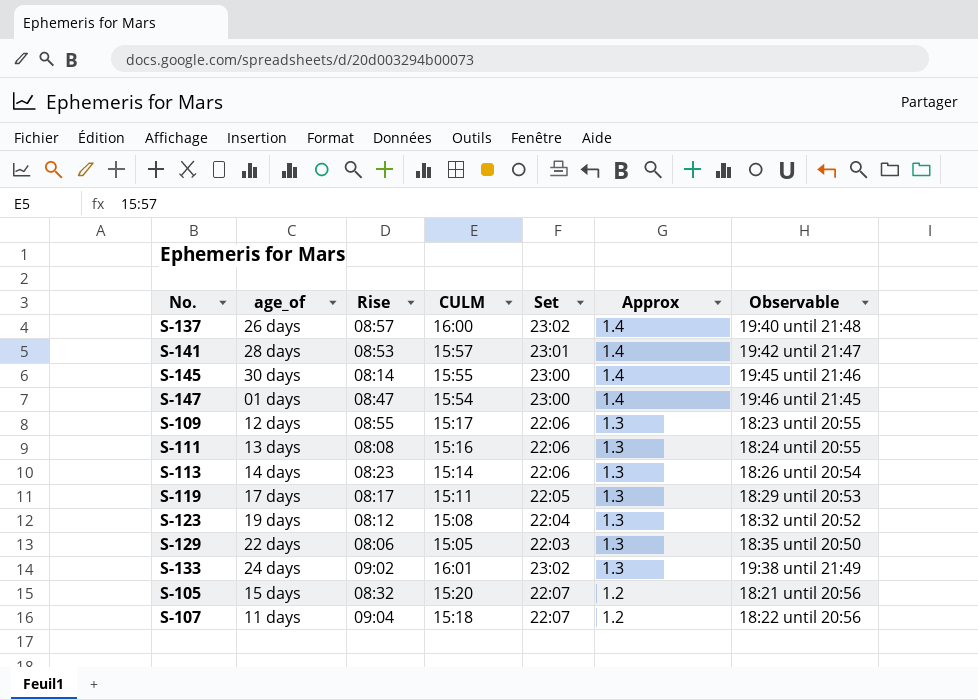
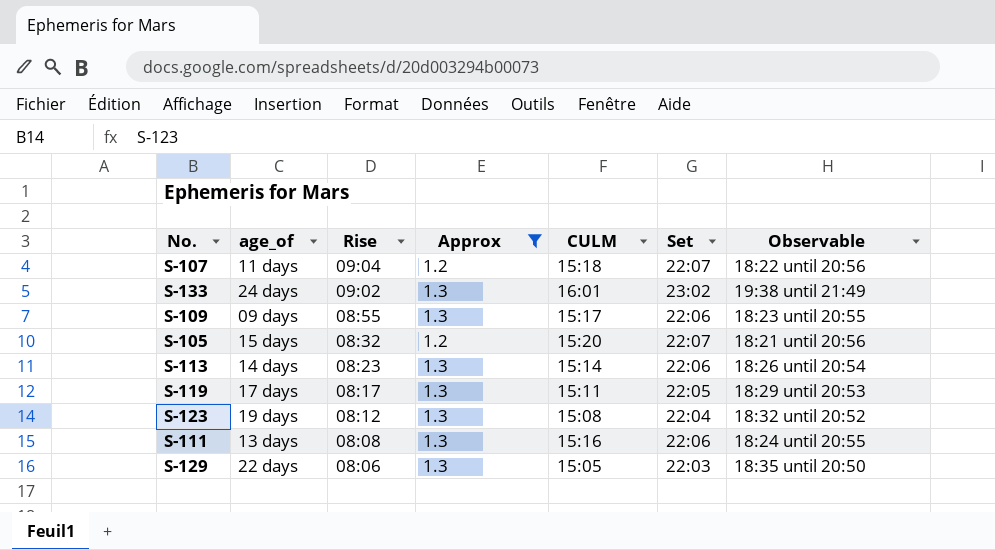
filter: none -> Approx != 1.4
row order: Approx descending -> Rise descending
column Approx | position: 6 -> 4
S-109 | age_of: 12 days -> 09 days

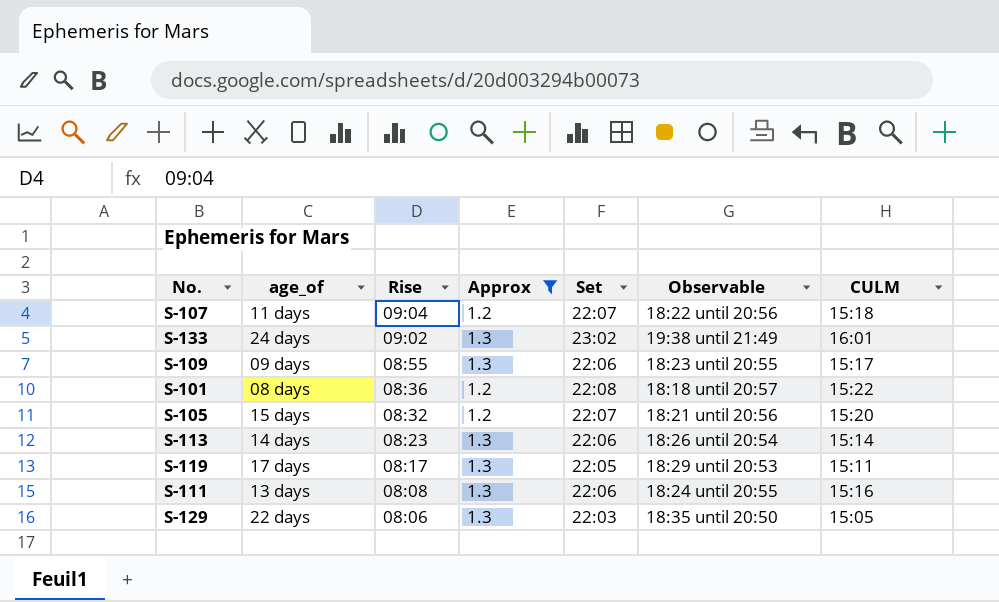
column CULM | position: 5 -> 7
row S-123: 19 days | 08:12 | 1.3 | 15:08 | 22:04 | 18:32 until 20:52 -> none
row S-101: none -> 08 days | 08:36 | 1.2 | 22:08 | 18:18 until 20:57 | 15:22

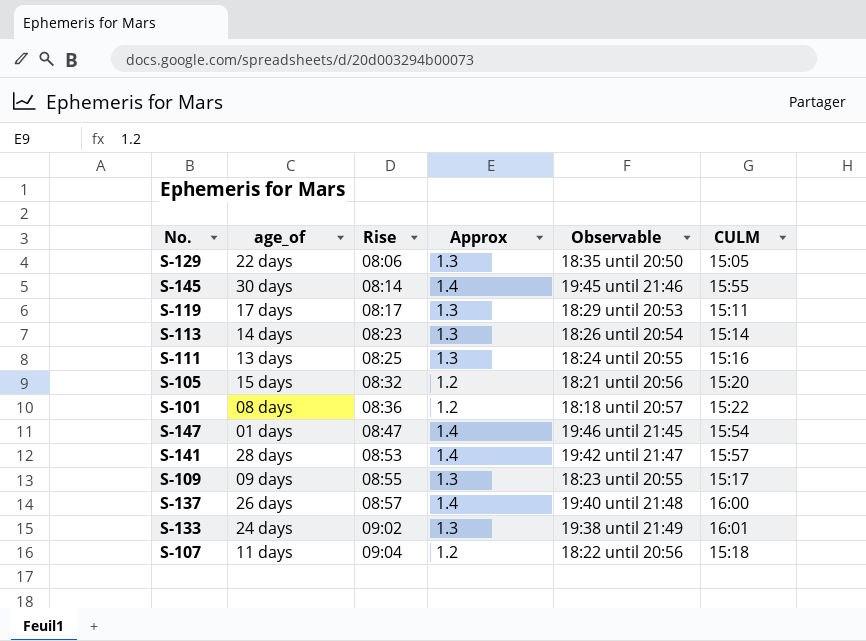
filter: Approx != 1.4 -> none
row order: Rise descending -> Rise ascending
column Set | position: 5 -> none
S-111 | Rise: 08:08 -> 08:25

